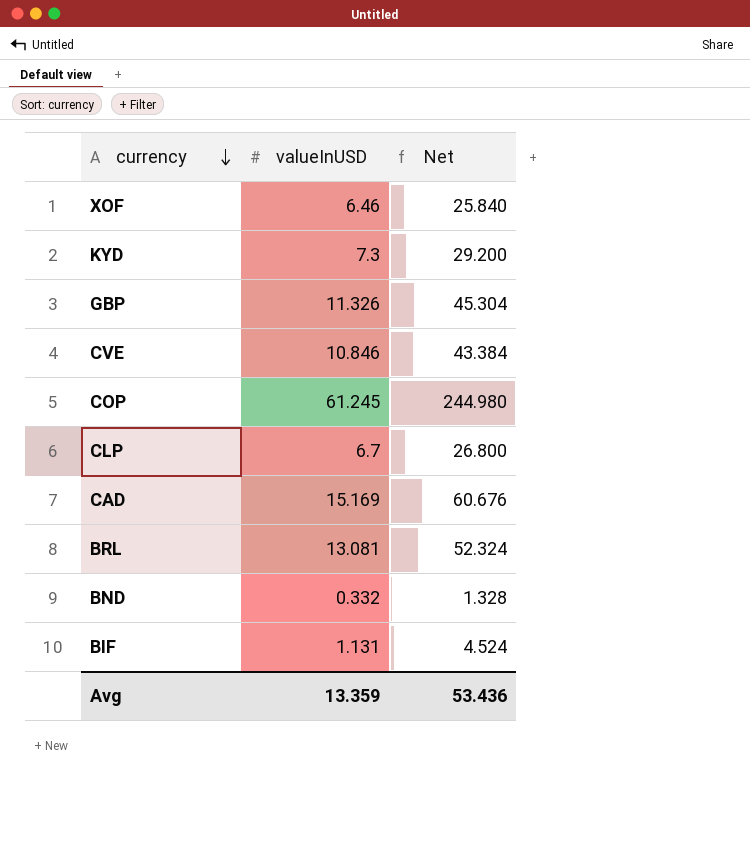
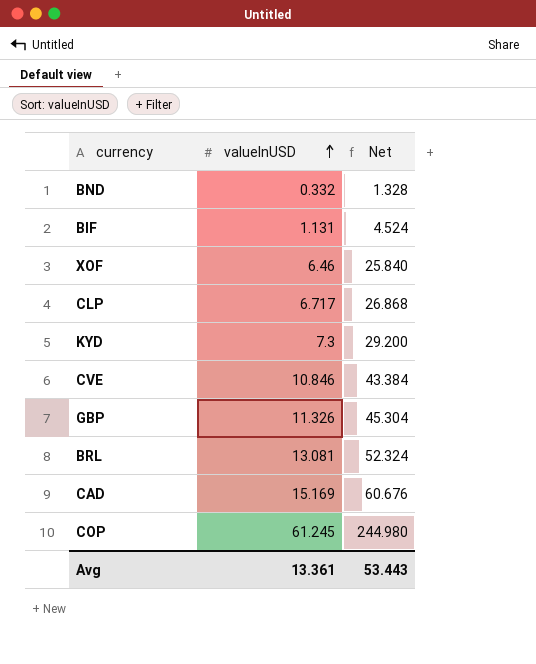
row order: currency descending -> valueInUSD ascending
CLP | valueInUSD: 6.7 -> 6.717
CLP | Net: 26.800 -> 26.868
Avg | valueInUSD: 13.359 -> 13.361
Avg | Net: 53.436 -> 53.443

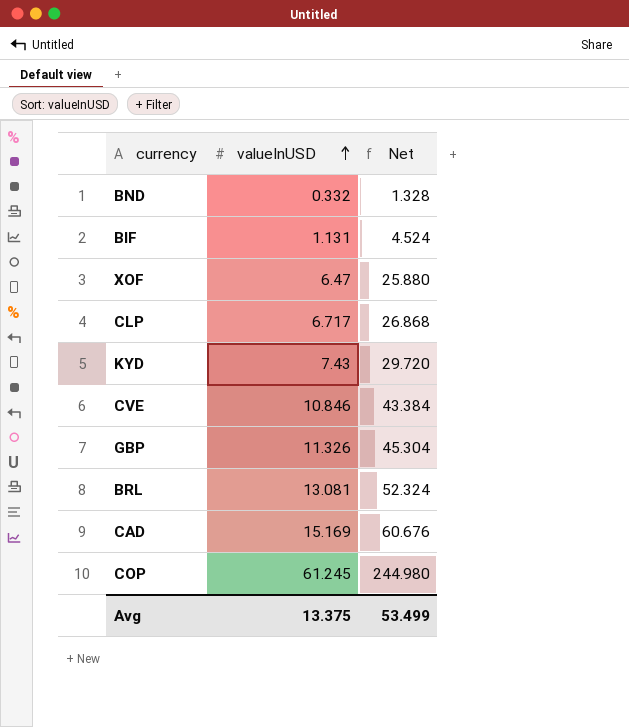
XOF | valueInUSD: 6.46 -> 6.47
XOF | Net: 25.840 -> 25.880
KYD | valueInUSD: 7.3 -> 7.43
KYD | Net: 29.200 -> 29.720
Avg | valueInUSD: 13.361 -> 13.375
Avg | Net: 53.443 -> 53.499

